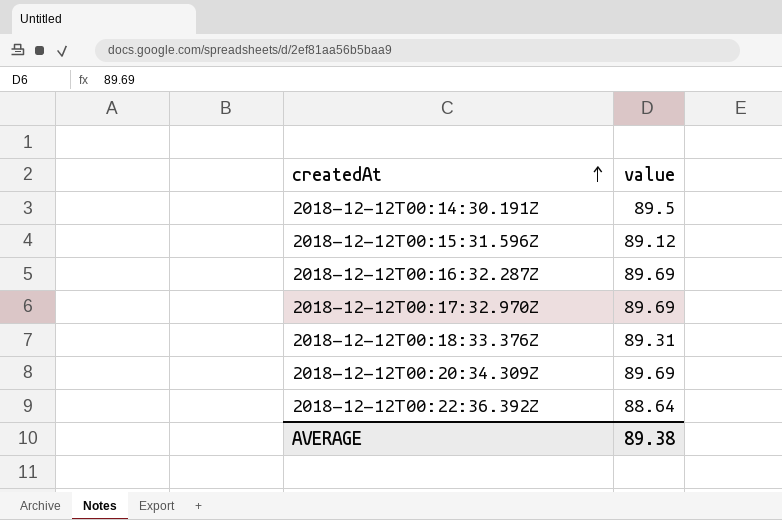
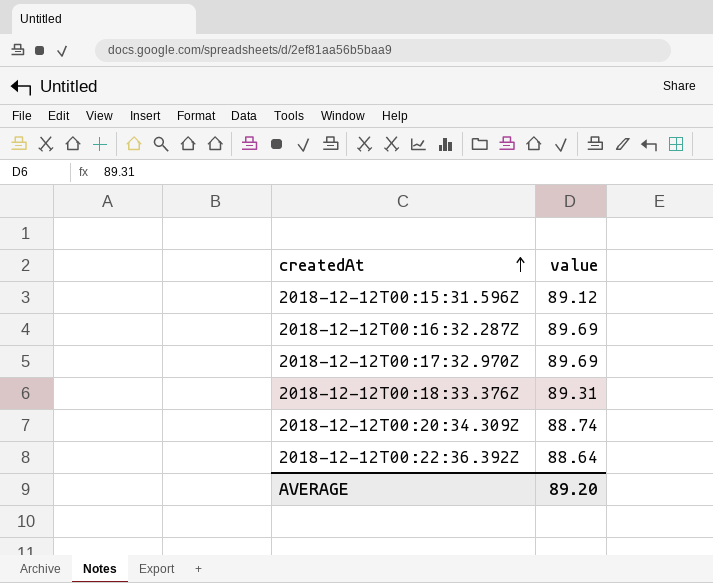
row 2018-12-12T00:14:30.191Z: 89.5 -> none
2018-12-12T00:20:34.309Z | value: 89.69 -> 88.74
AVERAGE | value: 89.38 -> 89.20

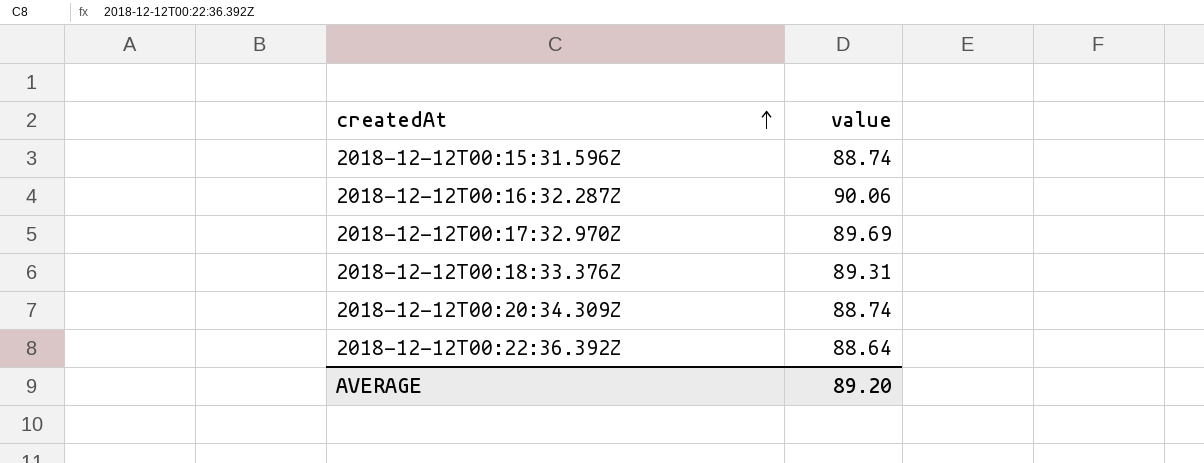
2018-12-12T00:15:31.596Z | value: 89.12 -> 88.74
2018-12-12T00:16:32.287Z | value: 89.69 -> 90.06

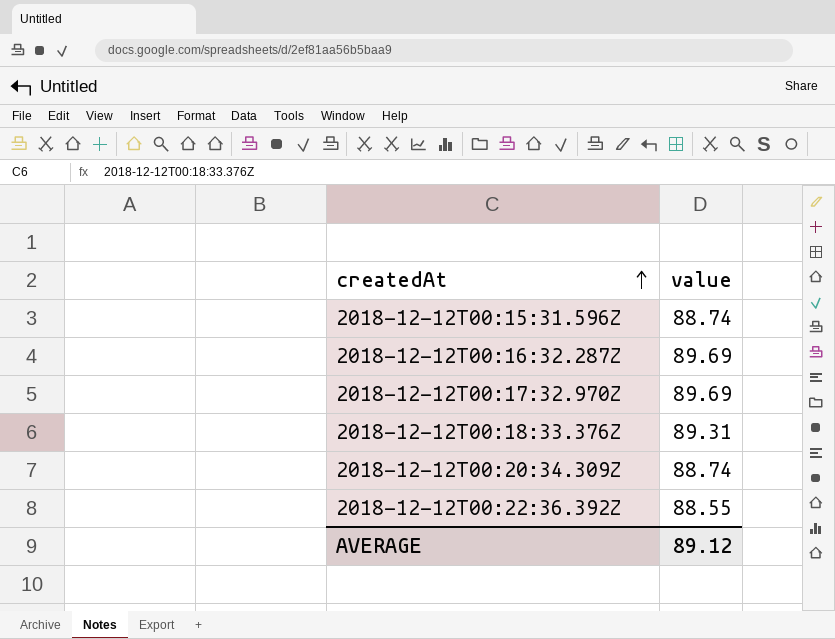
2018-12-12T00:16:32.287Z | value: 90.06 -> 89.69
2018-12-12T00:22:36.392Z | value: 88.64 -> 88.55
AVERAGE | value: 89.20 -> 89.12

